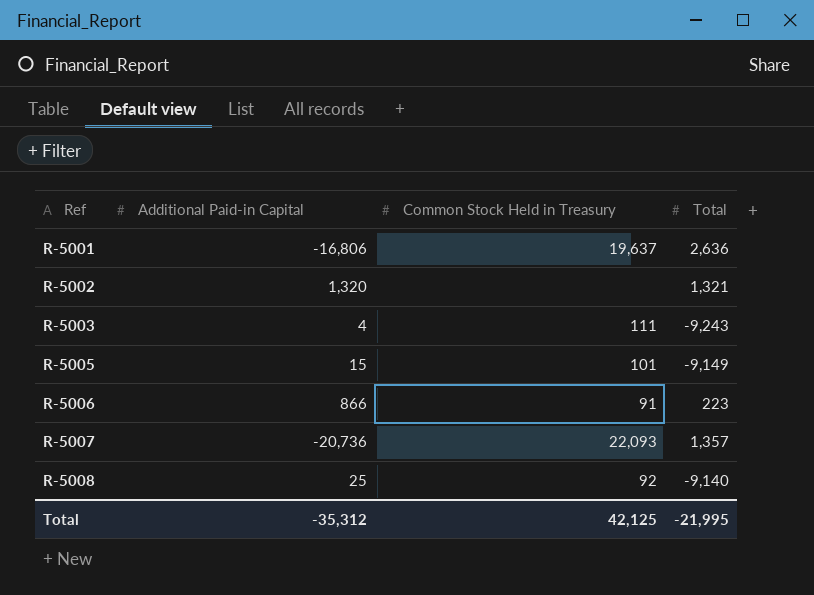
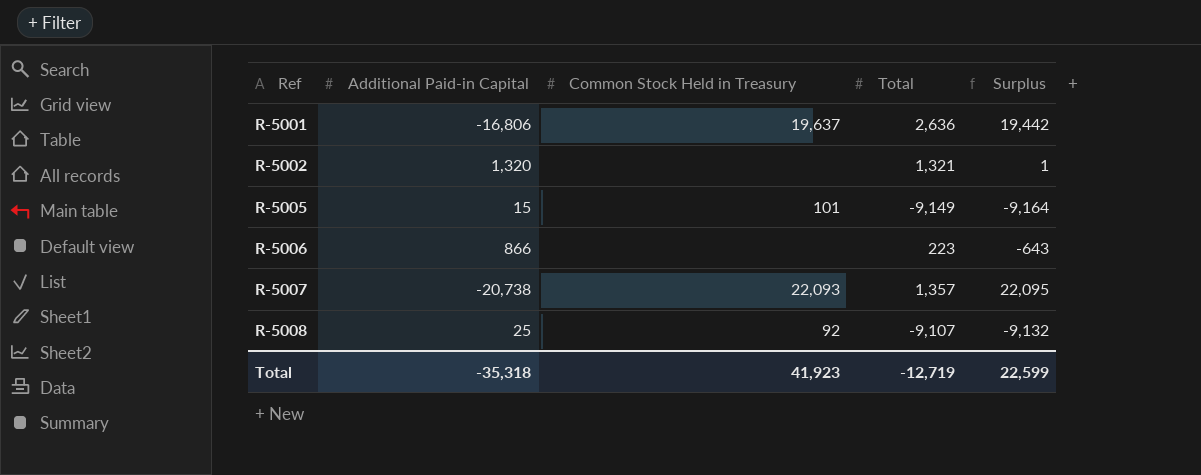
column Surplus | formula: none -> [Total] - [Additional Paid-in Capital]
row R-5003: 4 | 111 | -9,243 -> none
R-5006 | Common Stock Held in Treasury: 91 -> none
R-5007 | Additional Paid-in Capital: -20,736 -> -20,738
R-5008 | Total: -9,140 -> -9,107
Total | Additional Paid-in Capital: -35,312 -> -35,318
Total | Common Stock Held in Treasury: 42,125 -> 41,923
Total | Total: -21,995 -> -12,719

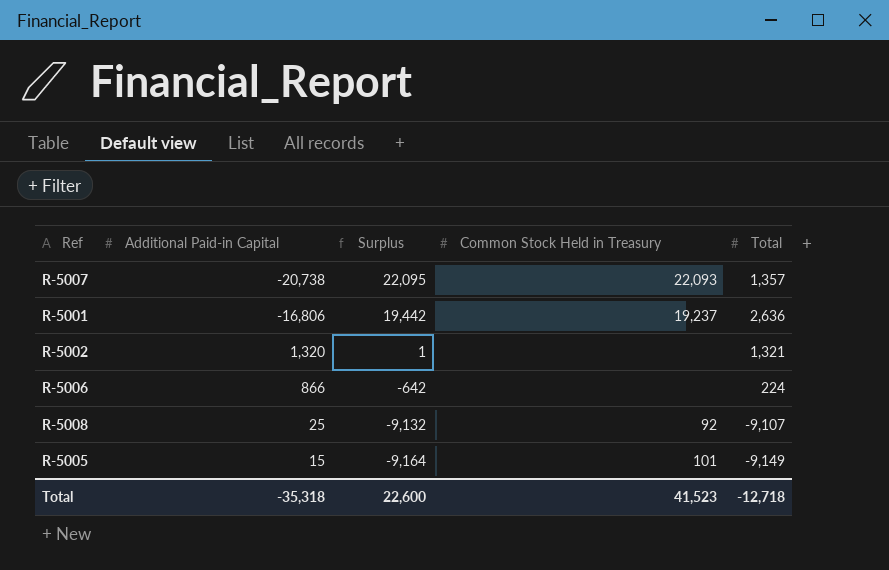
row order: Ref ascending -> Surplus descending
column Surplus | position: 5 -> 3
R-5001 | Common Stock Held in Treasury: 19,637 -> 19,237
R-5006 | Surplus: -643 -> -642
R-5006 | Total: 223 -> 224
Total | Surplus: 22,599 -> 22,600
Total | Common Stock Held in Treasury: 41,923 -> 41,523
Total | Total: -12,719 -> -12,718

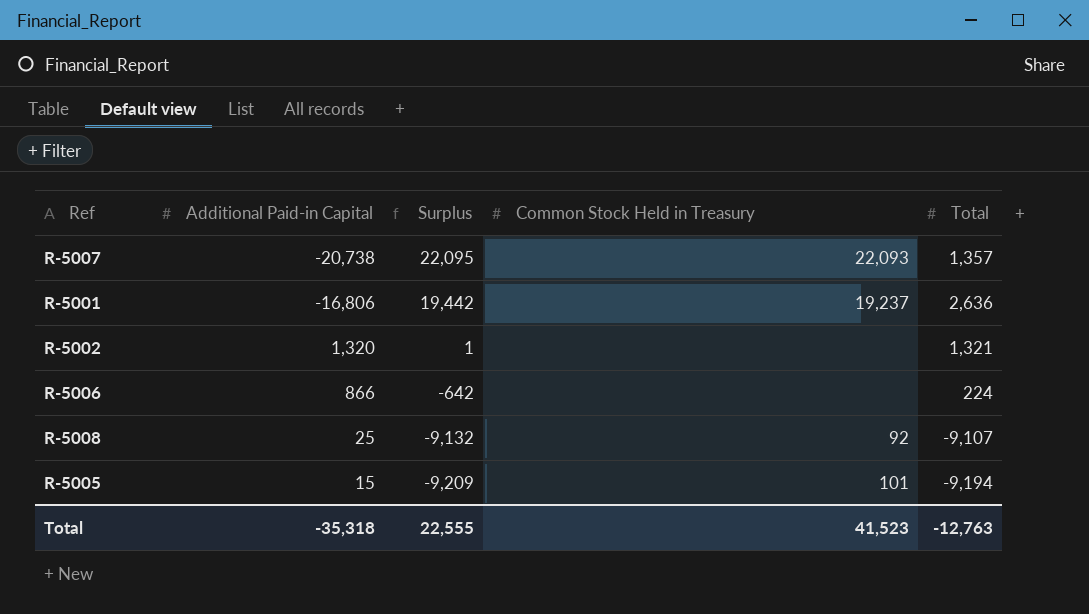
R-5005 | Surplus: -9,164 -> -9,209
R-5005 | Total: -9,149 -> -9,194
Total | Surplus: 22,600 -> 22,555
Total | Total: -12,718 -> -12,763

